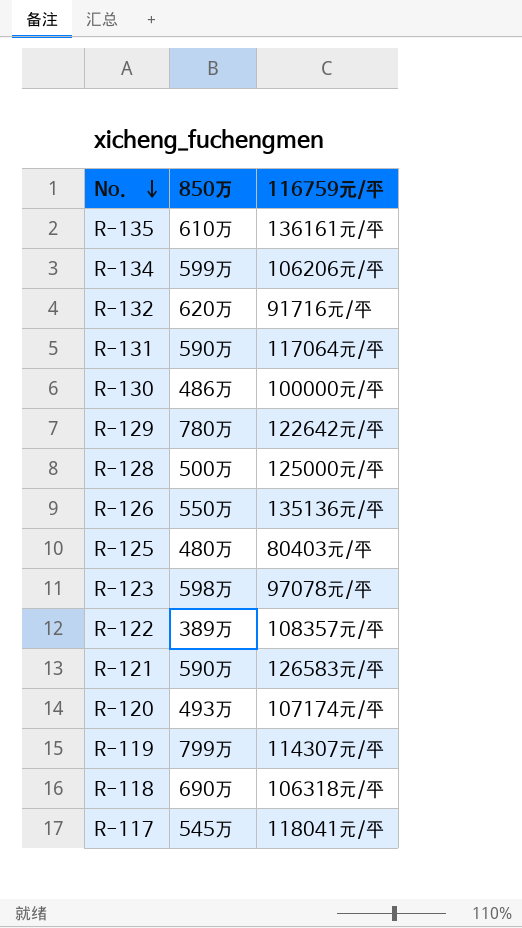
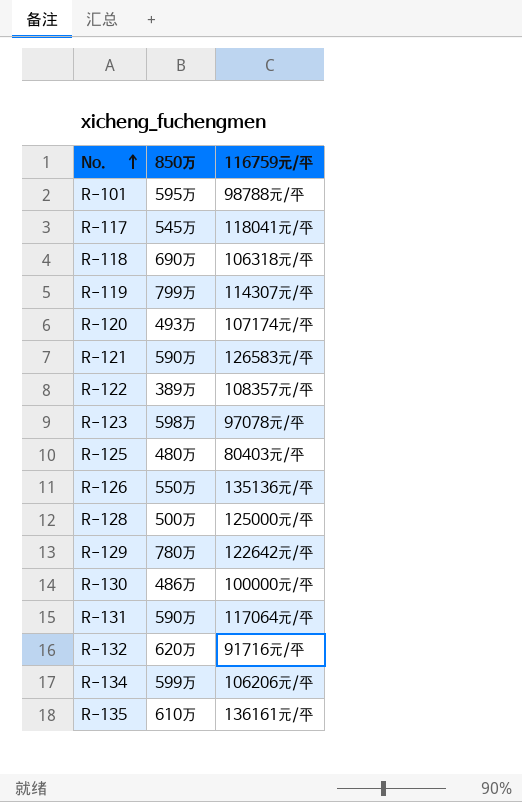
row order: No. descending -> No. ascending
row R-101: none -> 595万 | 98788元/平

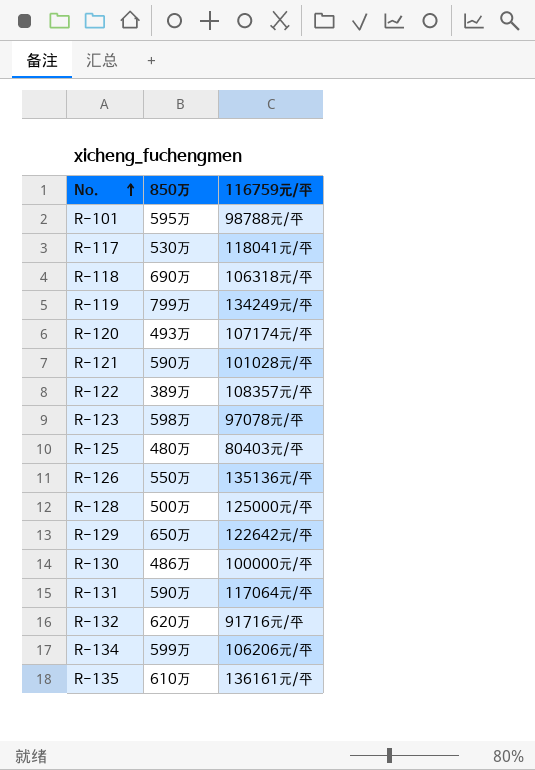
R-117 | 850万: 545万 -> 530万
R-119 | 116759元/平: 114307元/平 -> 134249元/平
R-121 | 116759元/平: 126583元/平 -> 101028元/平
R-129 | 850万: 780万 -> 650万

